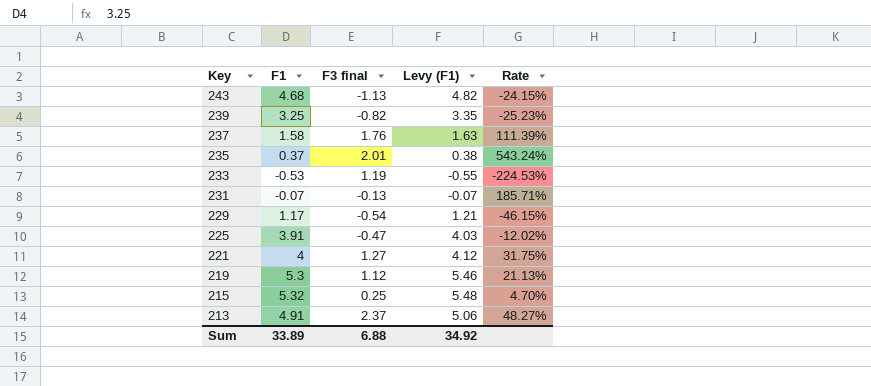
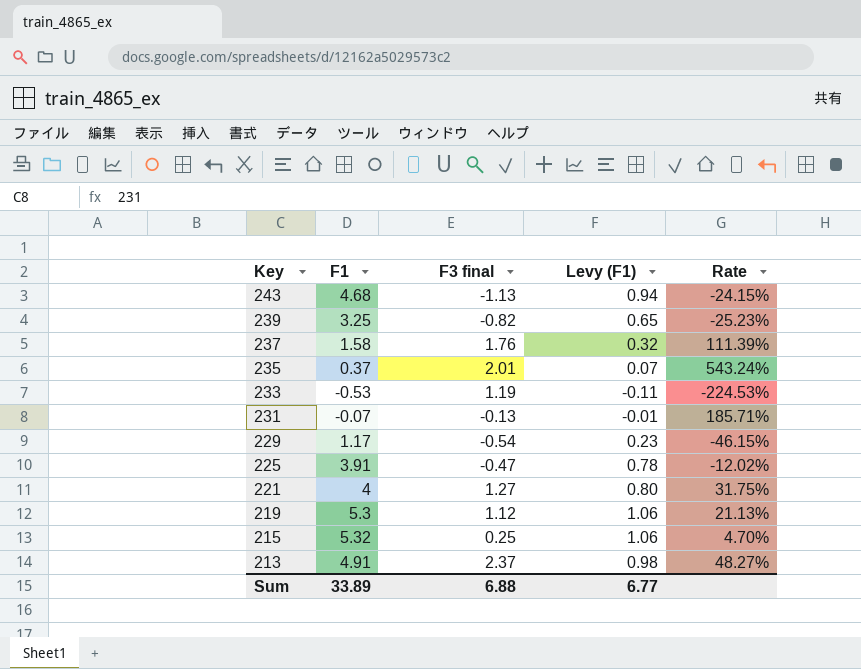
column Levy (F1) | formula: [F1] * 1.03 -> [F1] * 0.2
Sum | Levy (F1): 34.92 -> 6.77

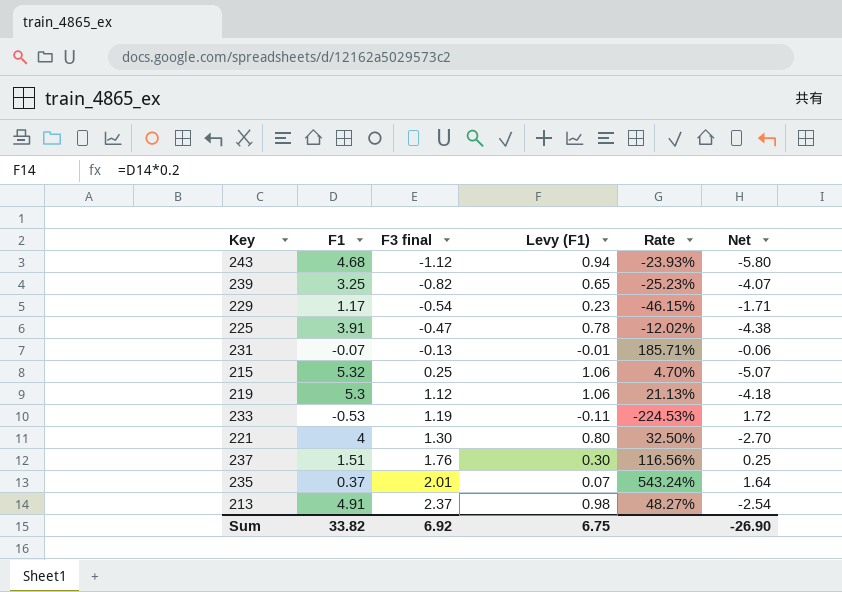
row order: Key descending -> F3 final ascending
column Net | formula: none -> [F3 final] - [F1]
243 | F3 final: -1.13 -> -1.12
243 | Rate: -24.15% -> -23.93%
221 | F3 final: 1.27 -> 1.30
221 | Rate: 31.75% -> 32.50%
237 | F1: 1.58 -> 1.51
237 | Levy (F1): 0.32 -> 0.30
237 | Rate: 111.39% -> 116.56%
Sum | F1: 33.89 -> 33.82
Sum | F3 final: 6.88 -> 6.92
Sum | Levy (F1): 6.77 -> 6.75

